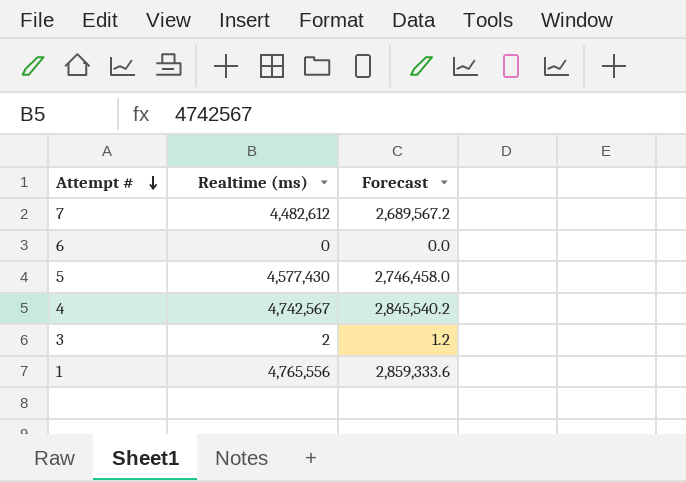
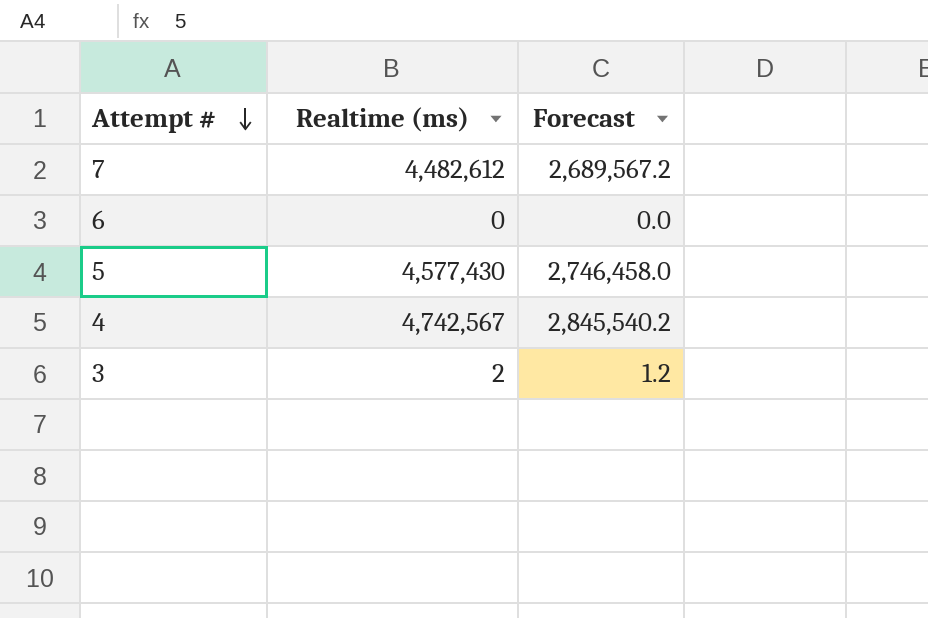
row 1: 4,765,556 | 2,859,333.6 -> none

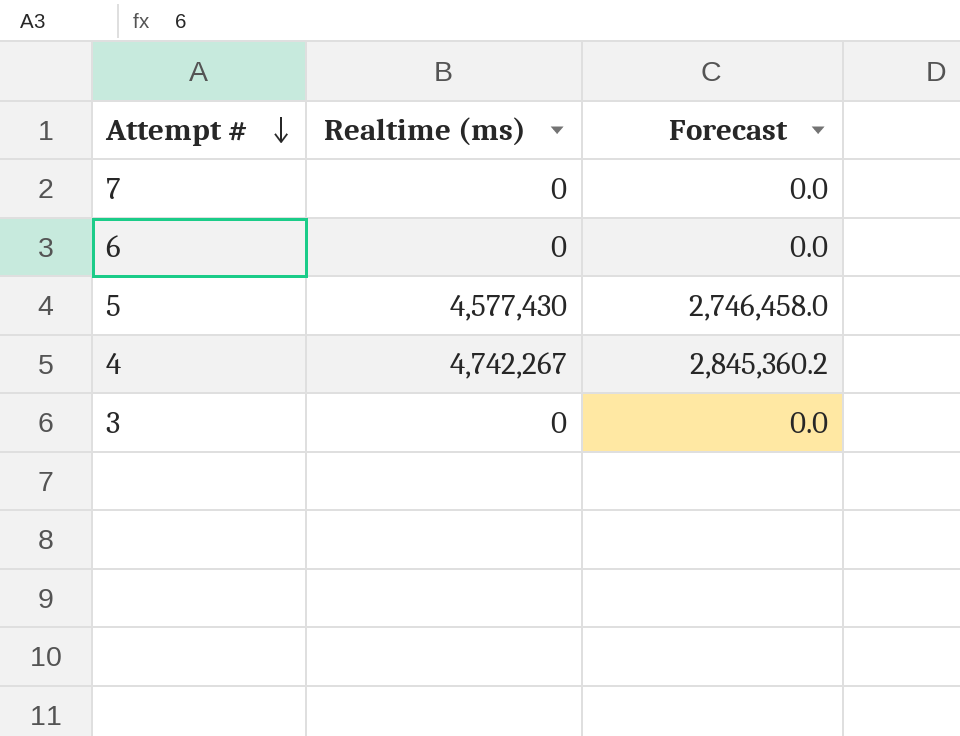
7 | Realtime (ms): 4,482,612 -> 0
7 | Forecast: 2,689,567.2 -> 0.0
4 | Realtime (ms): 4,742,567 -> 4,742,267
4 | Forecast: 2,845,540.2 -> 2,845,360.2
3 | Realtime (ms): 2 -> 0
3 | Forecast: 1.2 -> 0.0

